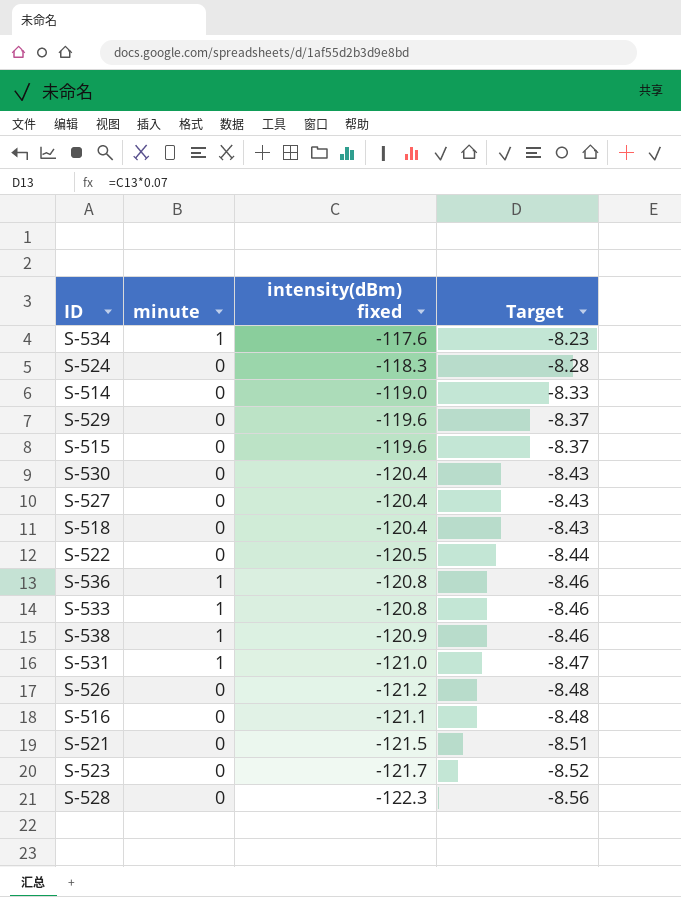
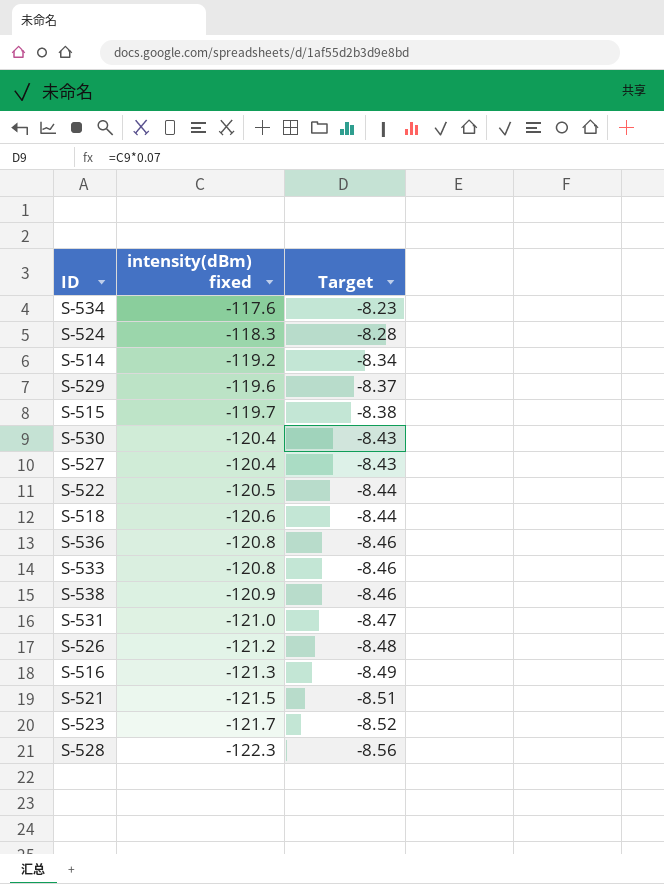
row order: Target descending -> intensity(dBm) fixed descending
column minute | position: 2 -> none
S-514 | intensity(dBm) fixed: -119.0 -> -119.2
S-514 | Target: -8.33 -> -8.34
S-515 | intensity(dBm) fixed: -119.6 -> -119.7
S-515 | Target: -8.37 -> -8.38
S-518 | intensity(dBm) fixed: -120.4 -> -120.6
S-518 | Target: -8.43 -> -8.44
S-516 | intensity(dBm) fixed: -121.1 -> -121.3
S-516 | Target: -8.48 -> -8.49

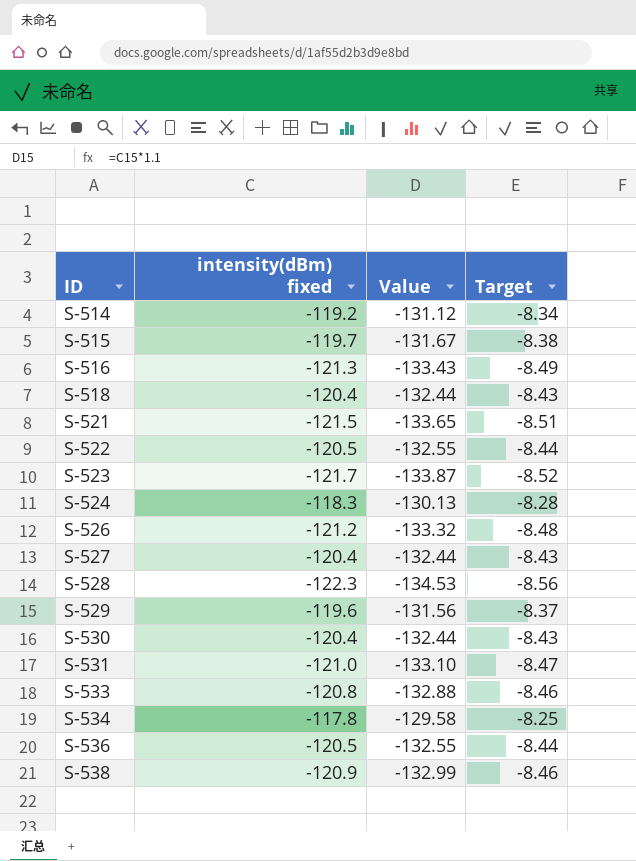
row order: intensity(dBm) fixed descending -> ID ascending
column Value | formula: none -> [intensity(dBm) fixed] * 1.1
S-518 | intensity(dBm) fixed: -120.6 -> -120.4
S-518 | Target: -8.44 -> -8.43
S-534 | intensity(dBm) fixed: -117.6 -> -117.8
S-534 | Target: -8.23 -> -8.25
S-536 | intensity(dBm) fixed: -120.8 -> -120.5
S-536 | Target: -8.46 -> -8.44

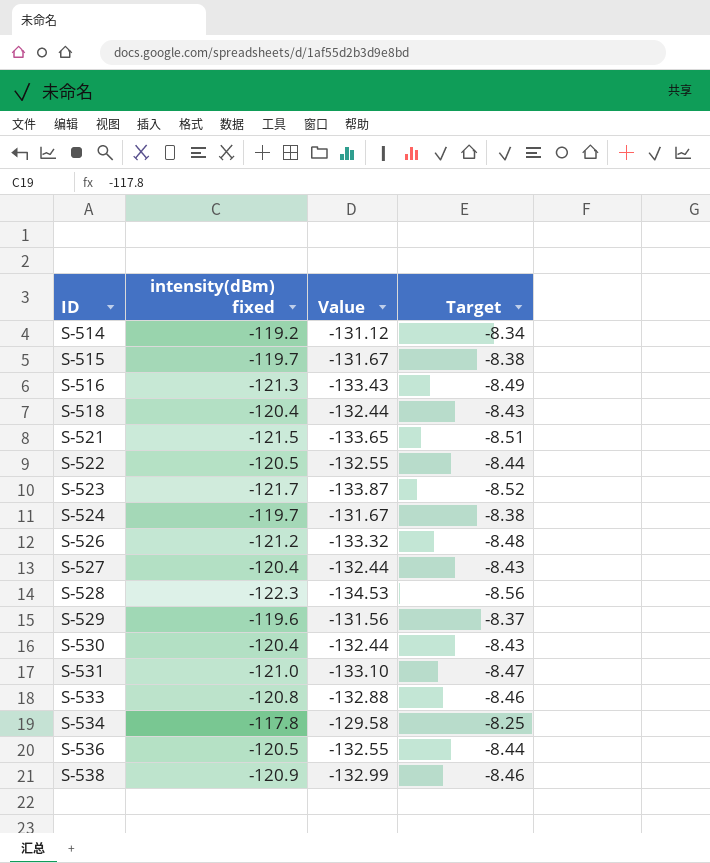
S-524 | intensity(dBm) fixed: -118.3 -> -119.7
S-524 | Value: -130.13 -> -131.67
S-524 | Target: -8.28 -> -8.38

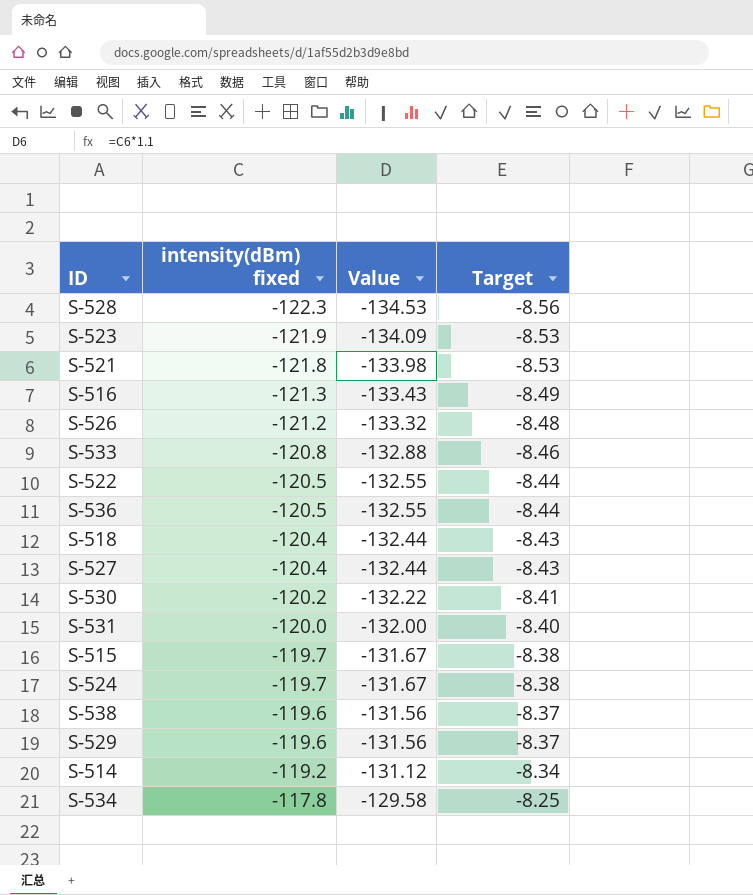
row order: ID ascending -> intensity(dBm) fixed ascending
S-523 | intensity(dBm) fixed: -121.7 -> -121.9
S-523 | Value: -133.87 -> -134.09
S-523 | Target: -8.52 -> -8.53
S-521 | intensity(dBm) fixed: -121.5 -> -121.8
S-521 | Value: -133.65 -> -133.98
S-521 | Target: -8.51 -> -8.53
S-530 | intensity(dBm) fixed: -120.4 -> -120.2
S-530 | Value: -132.44 -> -132.22
S-530 | Target: -8.43 -> -8.41
S-531 | intensity(dBm) fixed: -121.0 -> -120.0
S-531 | Value: -133.10 -> -132.00
S-531 | Target: -8.47 -> -8.40
S-538 | intensity(dBm) fixed: -120.9 -> -119.6
S-538 | Value: -132.99 -> -131.56
S-538 | Target: -8.46 -> -8.37

